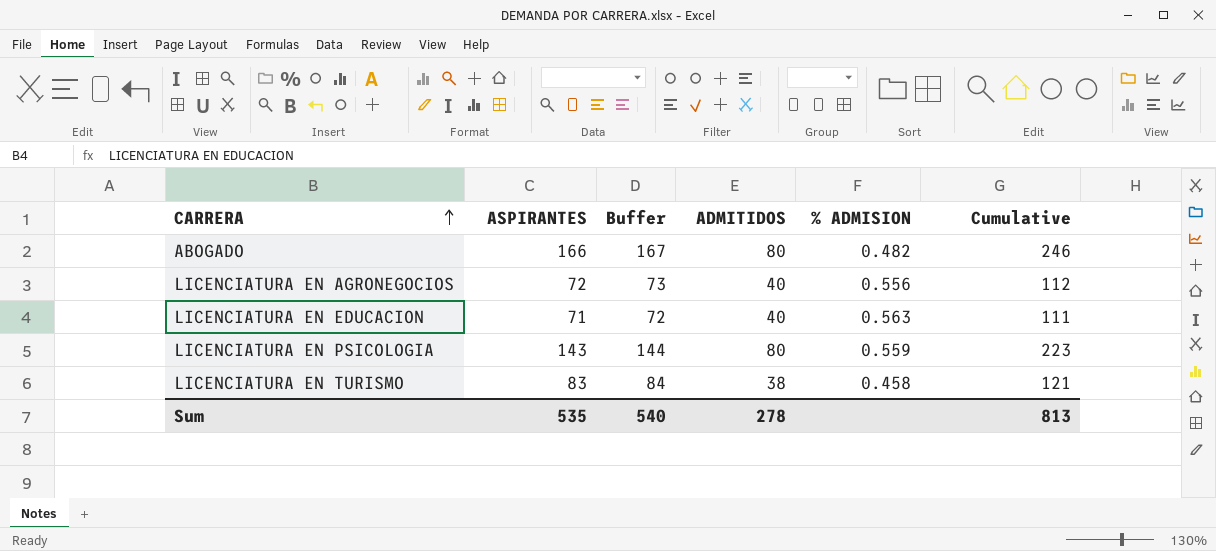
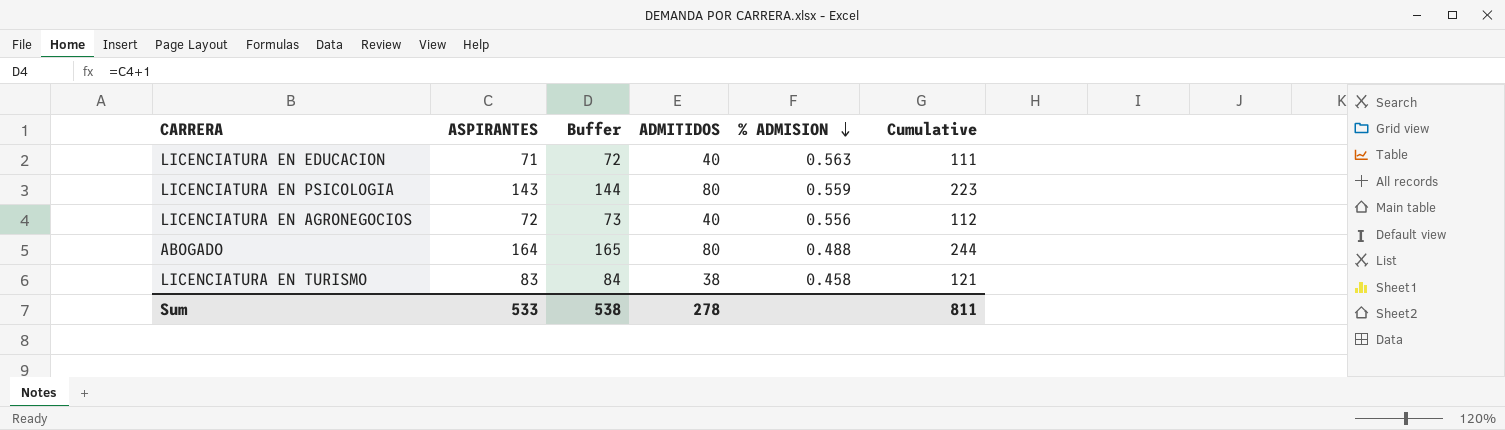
row order: CARRERA ascending -> % ADMISION descending
ABOGADO | ASPIRANTES: 166 -> 164
ABOGADO | Buffer: 167 -> 165
ABOGADO | % ADMISION: 0.482 -> 0.488
ABOGADO | Cumulative: 246 -> 244
Sum | ASPIRANTES: 535 -> 533
Sum | Buffer: 540 -> 538
Sum | Cumulative: 813 -> 811

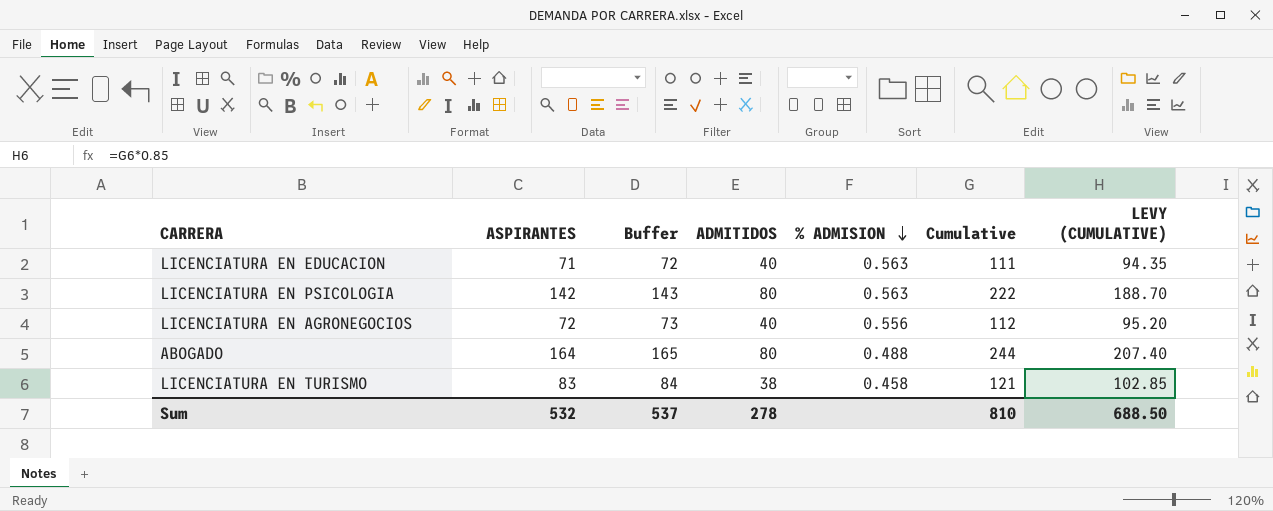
column LEVY (CUMULATIVE) | formula: none -> [Cumulative] * 0.85
LICENCIATURA EN PSICOLOGIA | ASPIRANTES: 143 -> 142
LICENCIATURA EN PSICOLOGIA | Buffer: 144 -> 143
LICENCIATURA EN PSICOLOGIA | % ADMISION: 0.559 -> 0.563
LICENCIATURA EN PSICOLOGIA | Cumulative: 223 -> 222
Sum | ASPIRANTES: 533 -> 532
Sum | Buffer: 538 -> 537
Sum | Cumulative: 811 -> 810

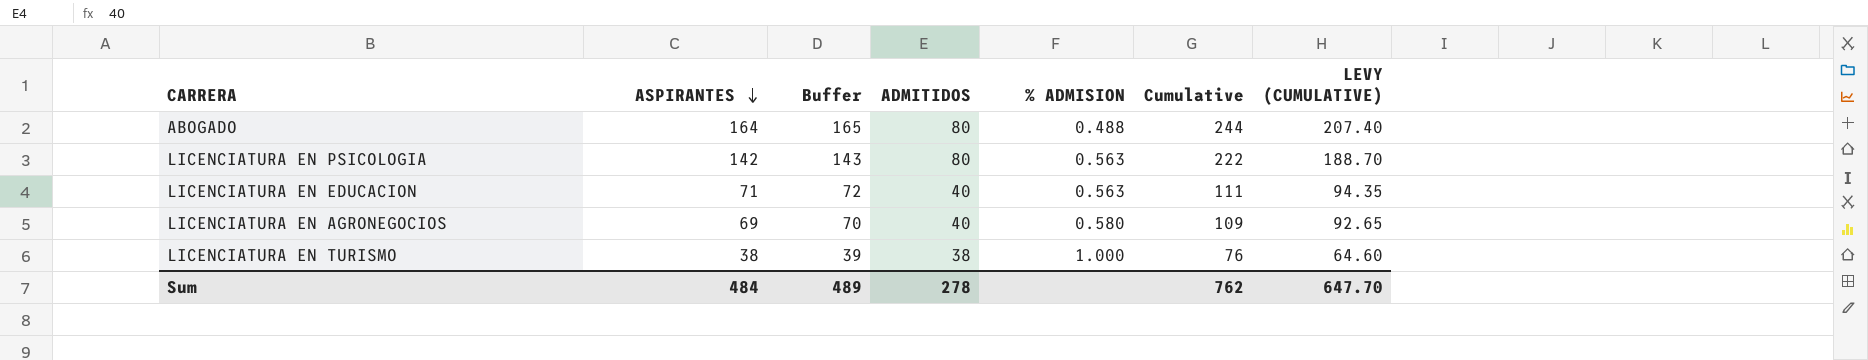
row order: % ADMISION descending -> ASPIRANTES descending
LICENCIATURA EN AGRONEGOCIOS | ASPIRANTES: 72 -> 69
LICENCIATURA EN AGRONEGOCIOS | Buffer: 73 -> 70
LICENCIATURA EN AGRONEGOCIOS | % ADMISION: 0.556 -> 0.580
LICENCIATURA EN AGRONEGOCIOS | Cumulative: 112 -> 109
LICENCIATURA EN AGRONEGOCIOS | LEVY (CUMULATIVE): 95.20 -> 92.65
LICENCIATURA EN TURISMO | ASPIRANTES: 83 -> 38
LICENCIATURA EN TURISMO | Buffer: 84 -> 39
LICENCIATURA EN TURISMO | % ADMISION: 0.458 -> 1.000
LICENCIATURA EN TURISMO | Cumulative: 121 -> 76
LICENCIATURA EN TURISMO | LEVY (CUMULATIVE): 102.85 -> 64.60
Sum | ASPIRANTES: 532 -> 484
Sum | Buffer: 537 -> 489
Sum | Cumulative: 810 -> 762
Sum | LEVY (CUMULATIVE): 688.50 -> 647.70

